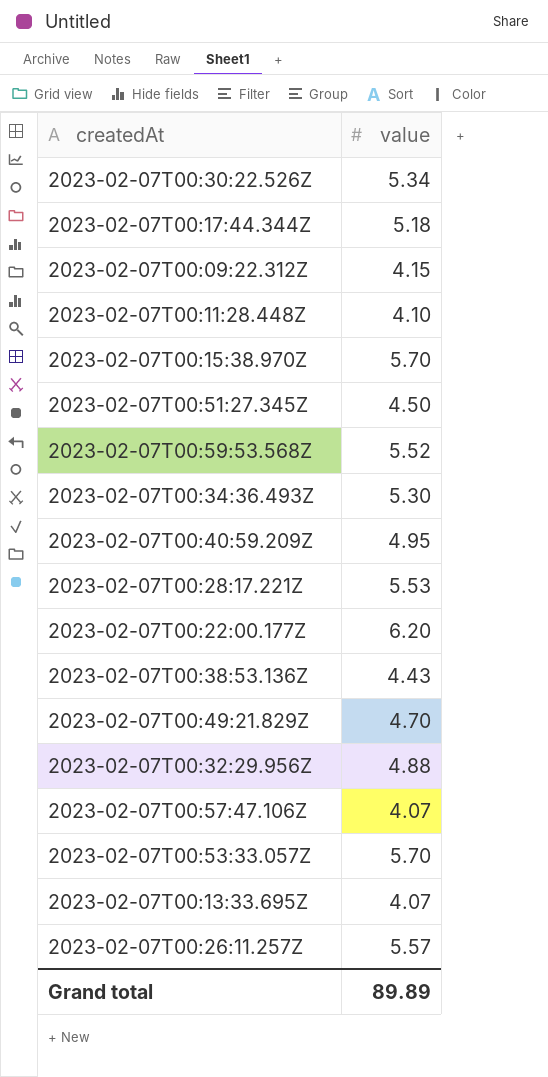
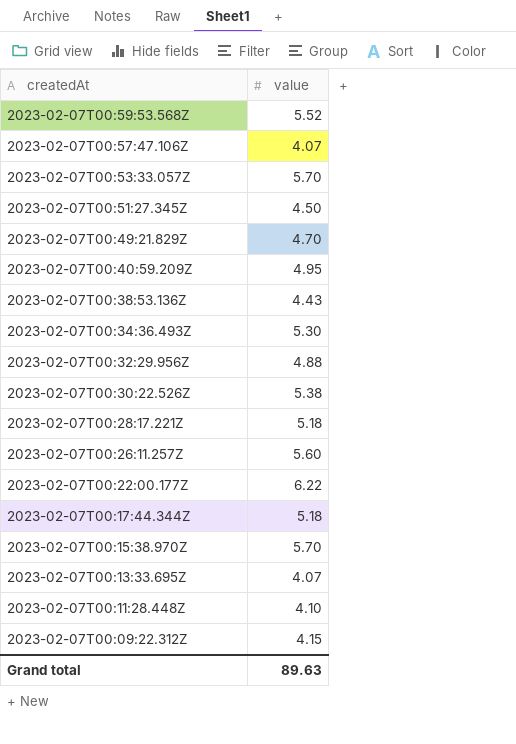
row order: none -> createdAt descending
2023-02-07T00:30:22.526Z | value: 5.34 -> 5.38
2023-02-07T00:28:17.221Z | value: 5.53 -> 5.18
2023-02-07T00:26:11.257Z | value: 5.57 -> 5.60
2023-02-07T00:22:00.177Z | value: 6.20 -> 6.22
Grand total | value: 89.89 -> 89.63

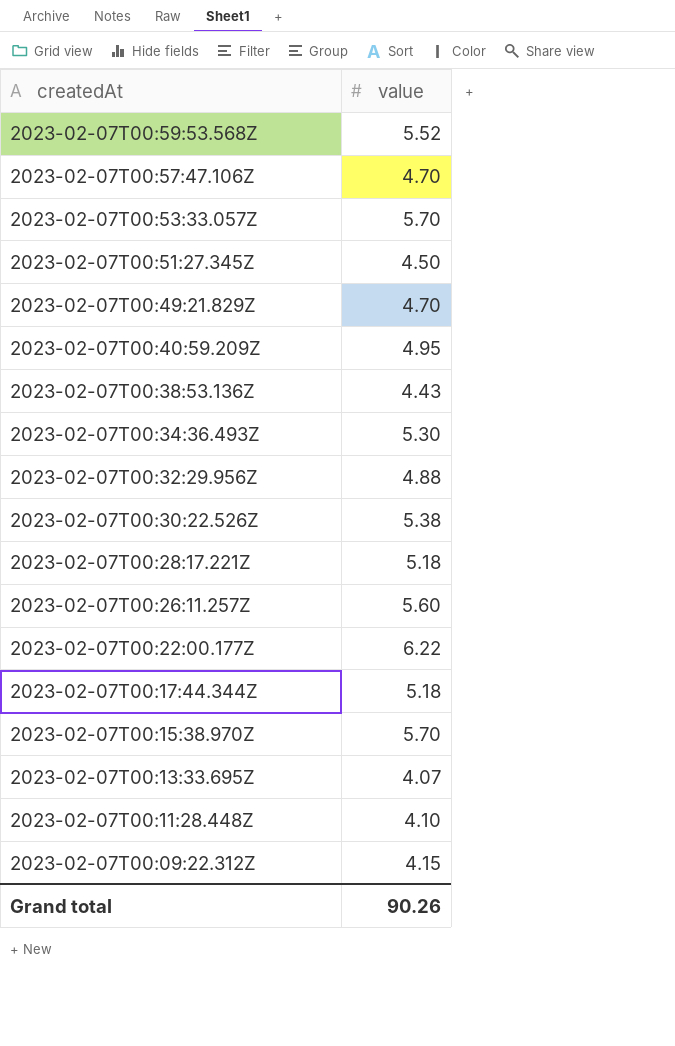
2023-02-07T00:57:47.106Z | value: 4.07 -> 4.70
Grand total | value: 89.63 -> 90.26

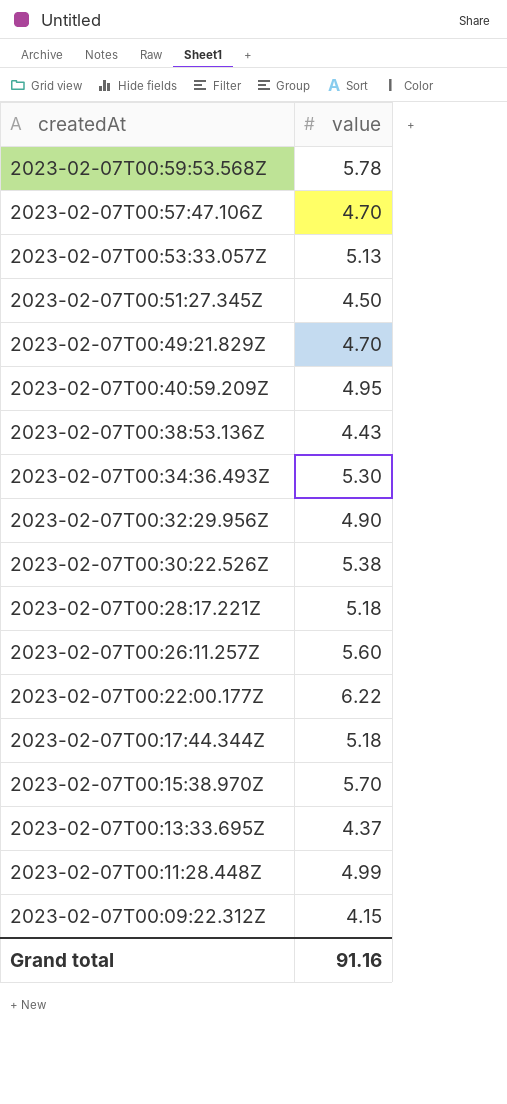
2023-02-07T00:59:53.568Z | value: 5.52 -> 5.78
2023-02-07T00:53:33.057Z | value: 5.70 -> 5.13
2023-02-07T00:32:29.956Z | value: 4.88 -> 4.90
2023-02-07T00:13:33.695Z | value: 4.07 -> 4.37
2023-02-07T00:11:28.448Z | value: 4.10 -> 4.99
Grand total | value: 90.26 -> 91.16

